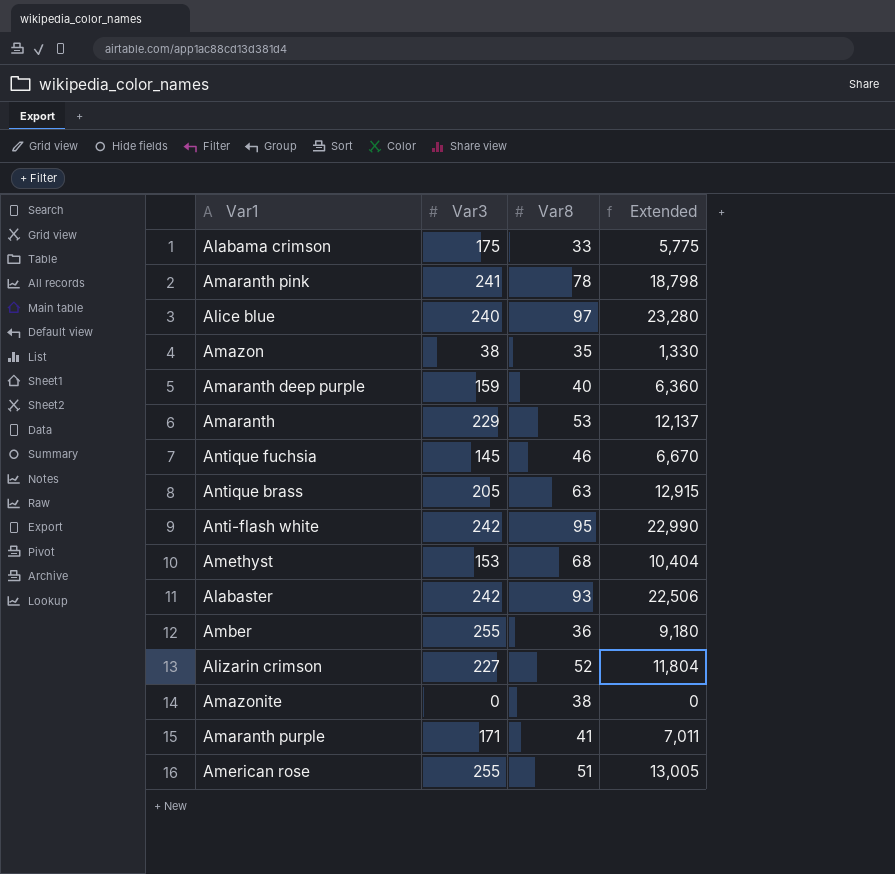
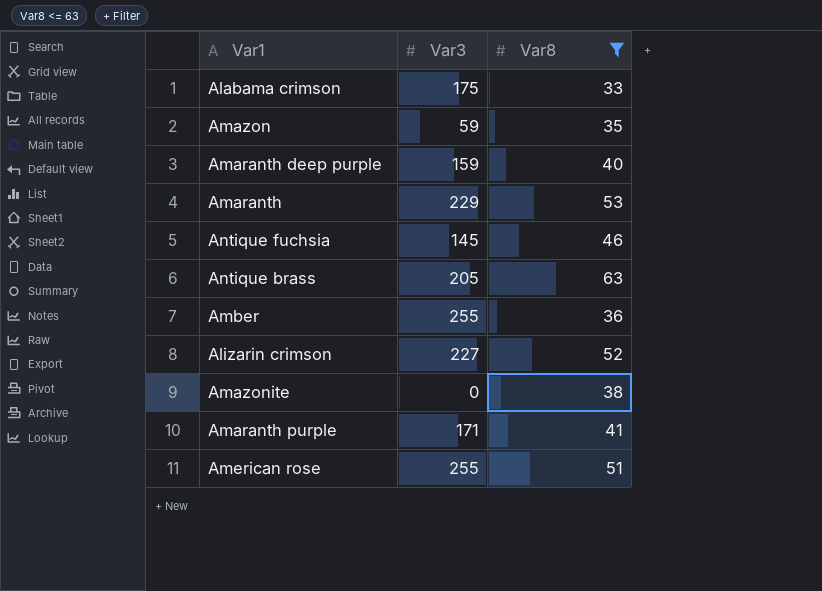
filter: none -> Var8 <= 63
column Extended | formula: [Var3] * [Var8] -> none
Amazon | Var3: 38 -> 59

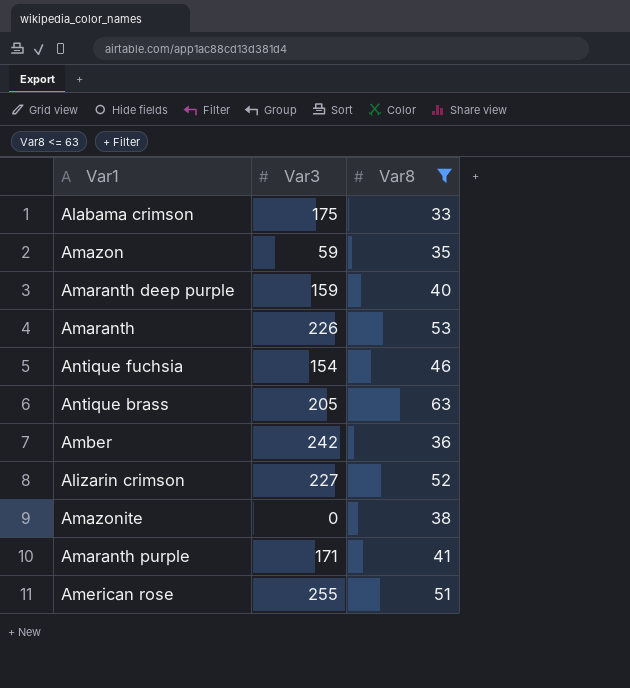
Amaranth | Var3: 229 -> 226
Antique fuchsia | Var3: 145 -> 154
Amber | Var3: 255 -> 242

